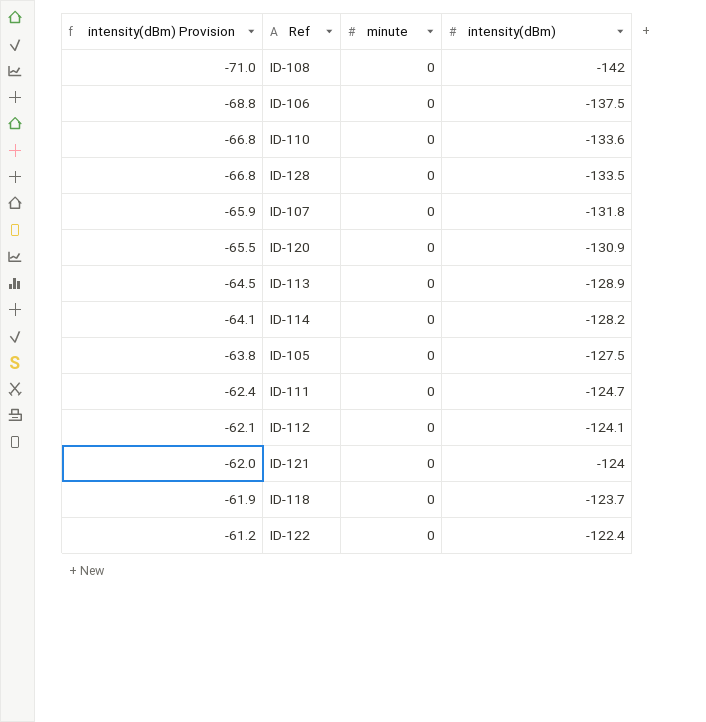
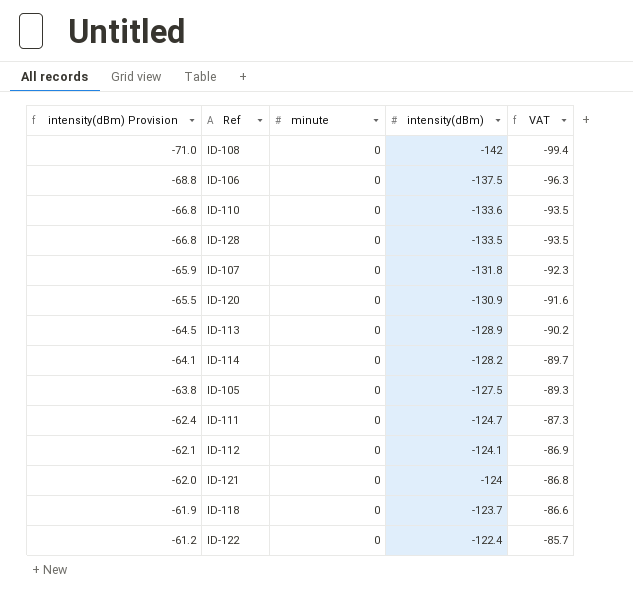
column VAT | formula: none -> [intensity(dBm)] * 0.7

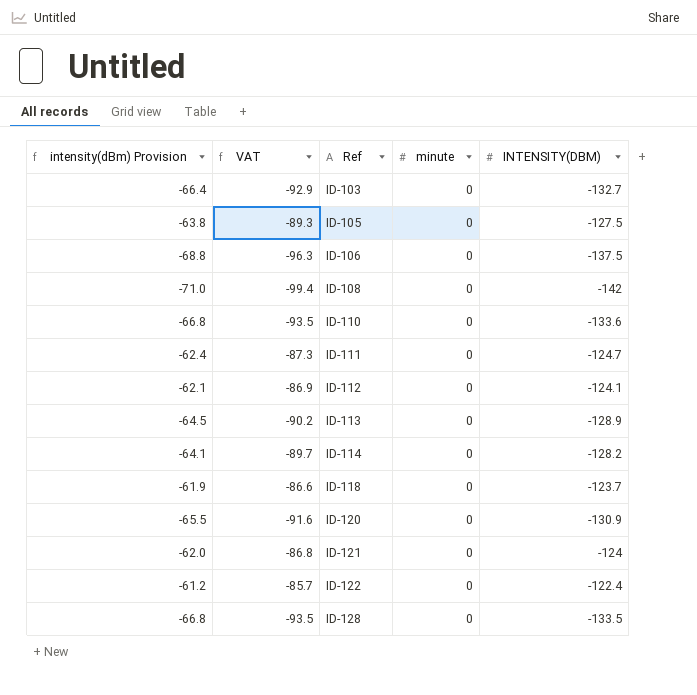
row order: intensity(dBm) Provision ascending -> Ref ascending
column VAT | position: 5 -> 2
column name: intensity(dBm) -> INTENSITY(DBM)
row ID-107: -65.9 | 0 | -131.8 | -92.3 -> none
row ID-103: none -> -66.4 | -92.9 | 0 | -132.7

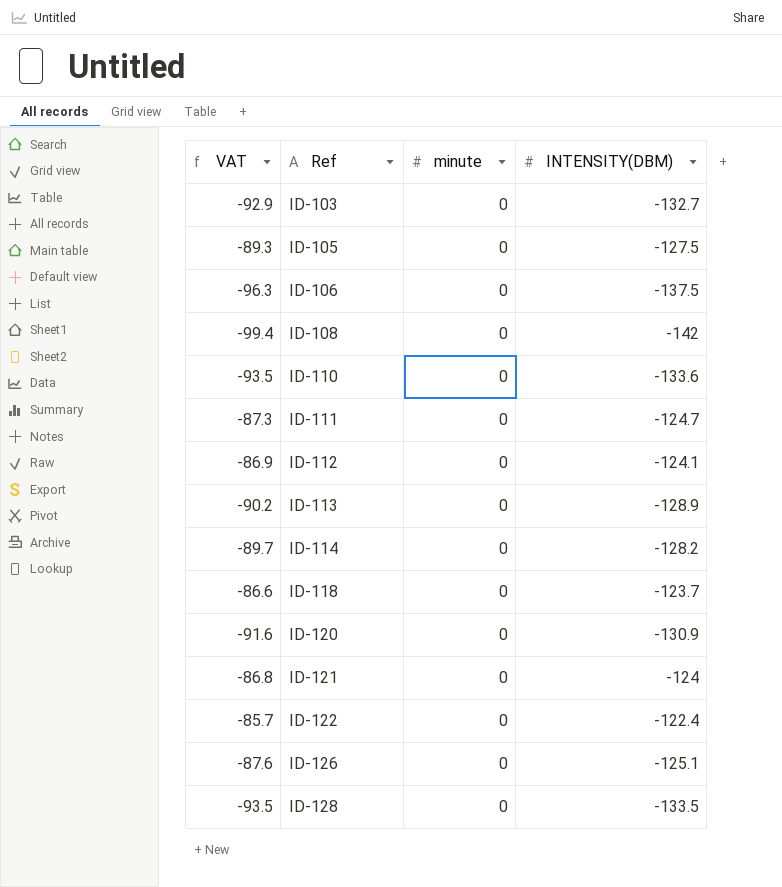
column intensity(dBm) Provision | formula: [INTENSITY(DBM)] * 0.5 -> none
row ID-126: none -> -87.6 | 0 | -125.1

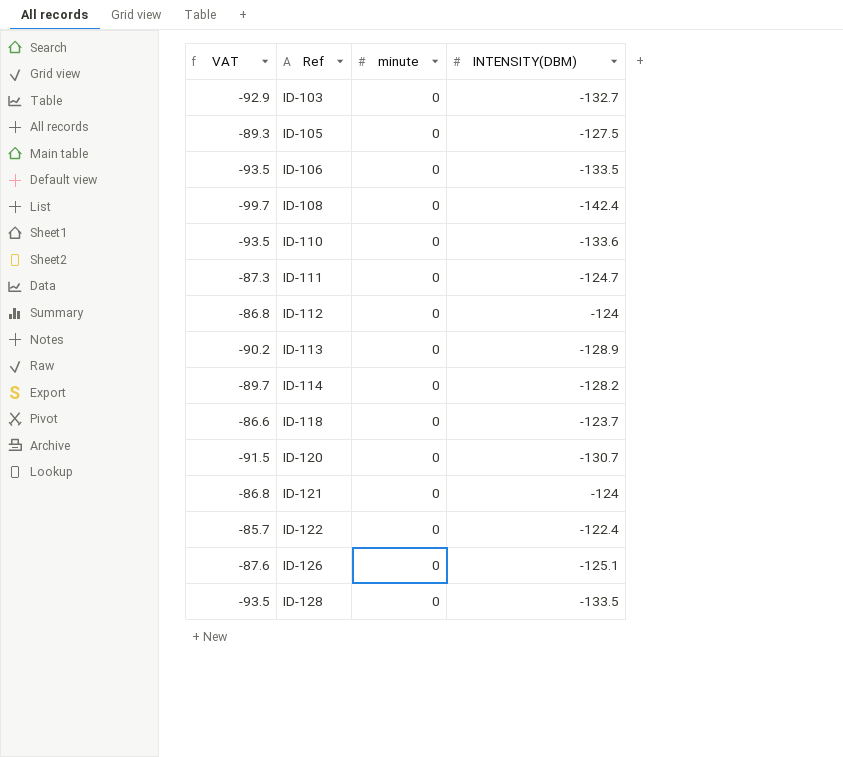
ID-106 | VAT: -96.3 -> -93.5
ID-106 | INTENSITY(DBM): -137.5 -> -133.5
ID-108 | VAT: -99.4 -> -99.7
ID-108 | INTENSITY(DBM): -142 -> -142.4
ID-112 | VAT: -86.9 -> -86.8
ID-112 | INTENSITY(DBM): -124.1 -> -124
ID-120 | VAT: -91.6 -> -91.5
ID-120 | INTENSITY(DBM): -130.9 -> -130.7

